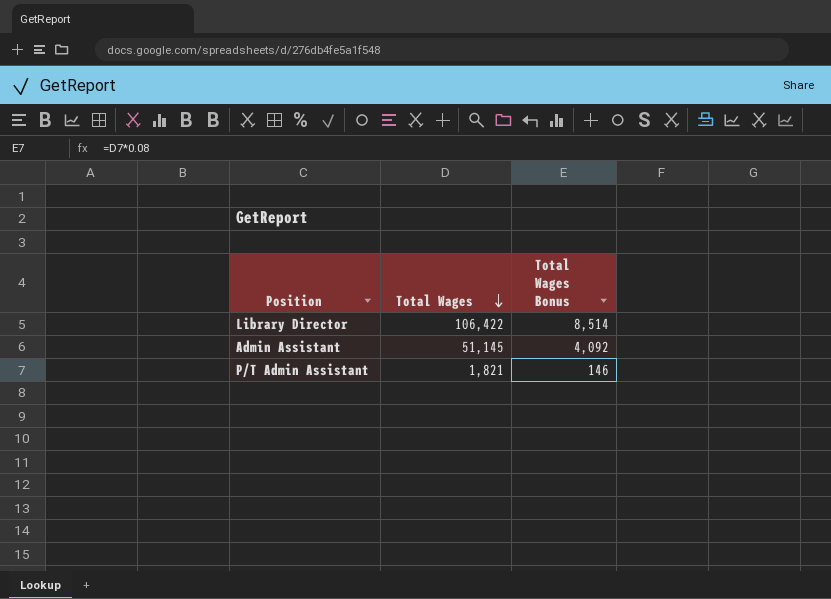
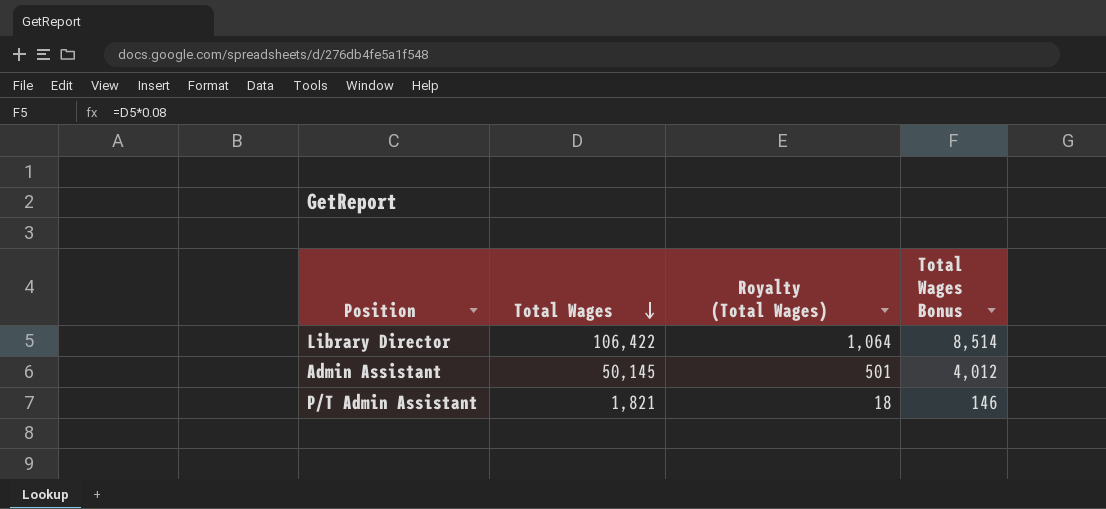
column Royalty (Total Wages) | formula: none -> [Total Wages] * 0.01
Admin Assistant | Total Wages: 51,145 -> 50,145
Admin Assistant | Total Wages Bonus: 4,092 -> 4,012

